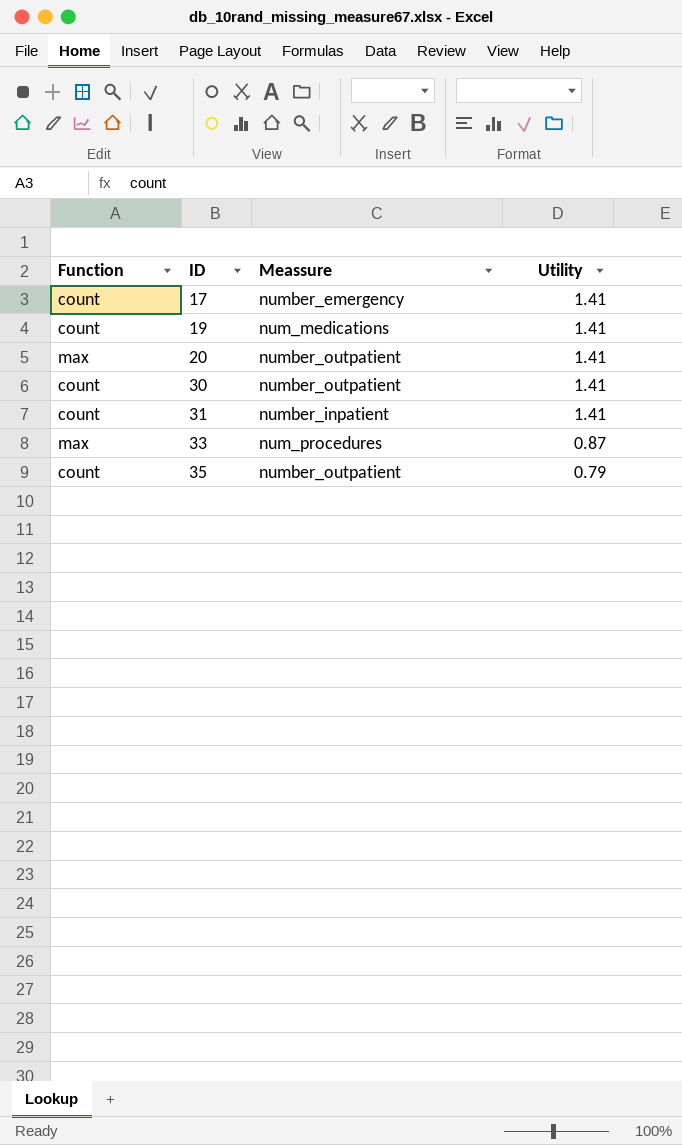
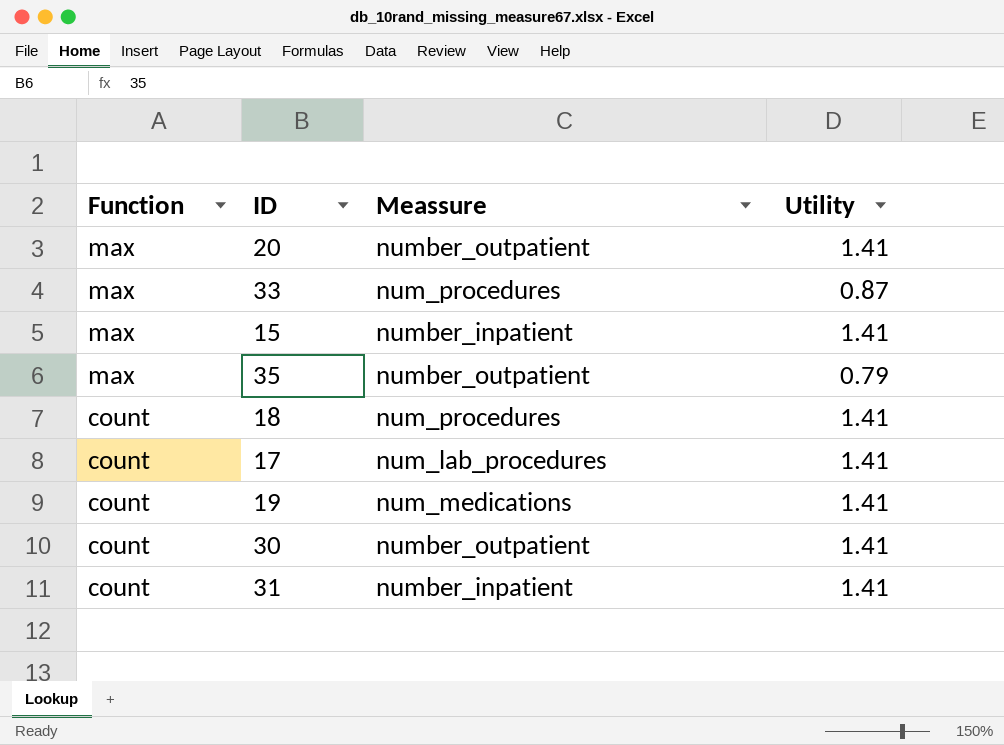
row order: ID ascending -> Function descending
row 15: none -> max | number_inpatient | 1.41
35 | Function: count -> max
row 18: none -> count | num_procedures | 1.41
17 | Meassure: number_emergency -> num_lab_procedures

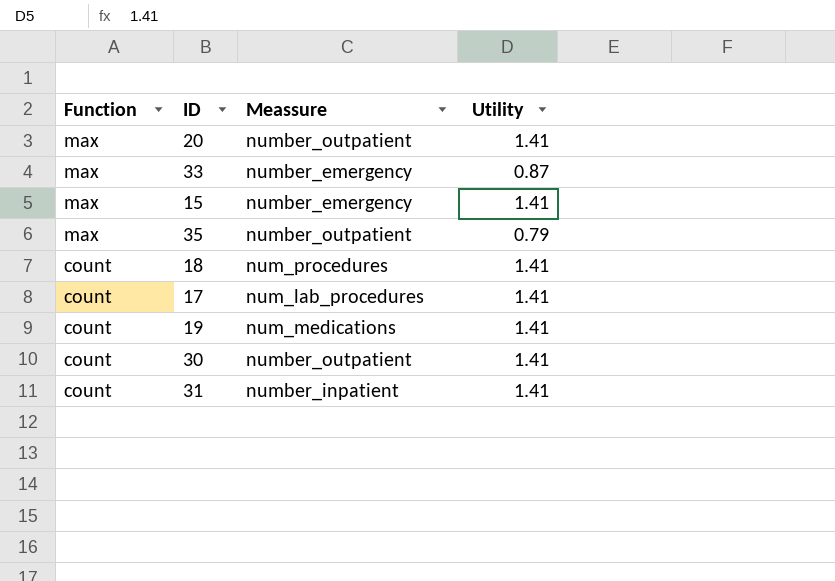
33 | Meassure: num_procedures -> number_emergency
15 | Meassure: number_inpatient -> number_emergency

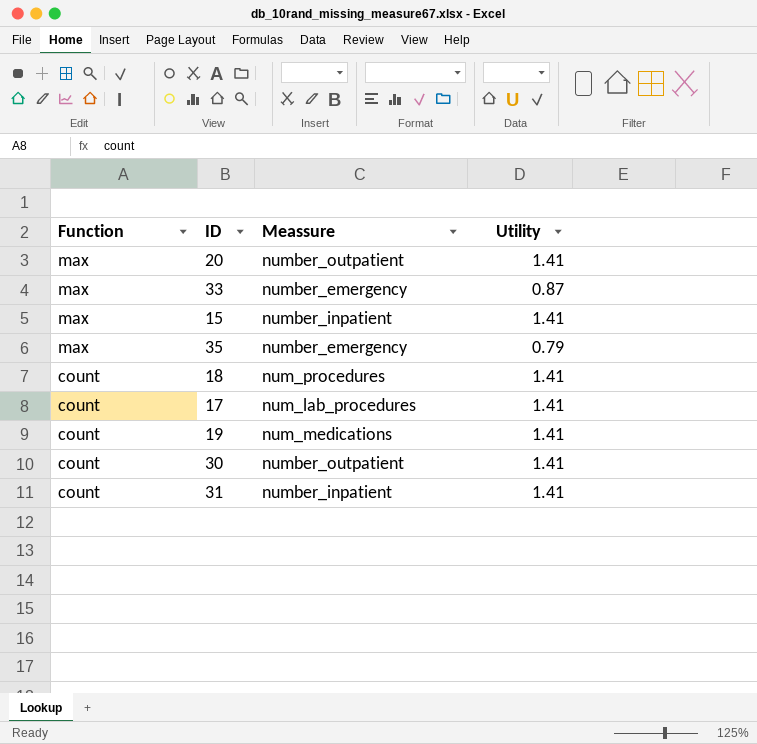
15 | Meassure: number_emergency -> number_inpatient
35 | Meassure: number_outpatient -> number_emergency

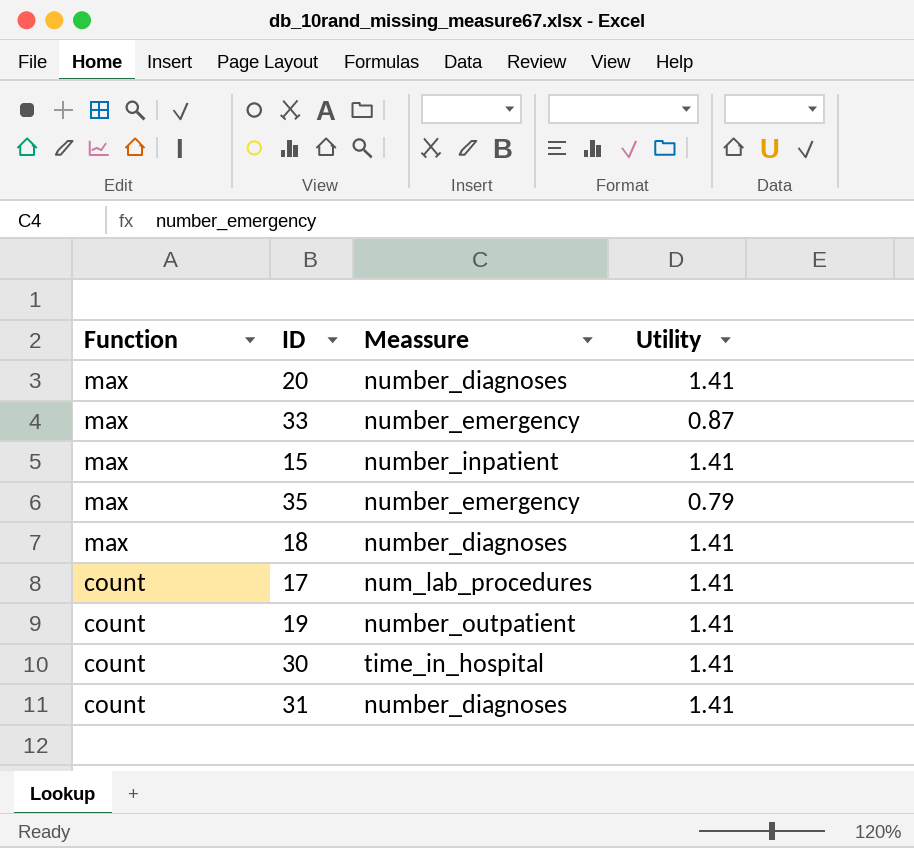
20 | Meassure: number_outpatient -> number_diagnoses
18 | Function: count -> max
18 | Meassure: num_procedures -> number_diagnoses
19 | Meassure: num_medications -> number_outpatient
30 | Meassure: number_outpatient -> time_in_hospital
31 | Meassure: number_inpatient -> number_diagnoses

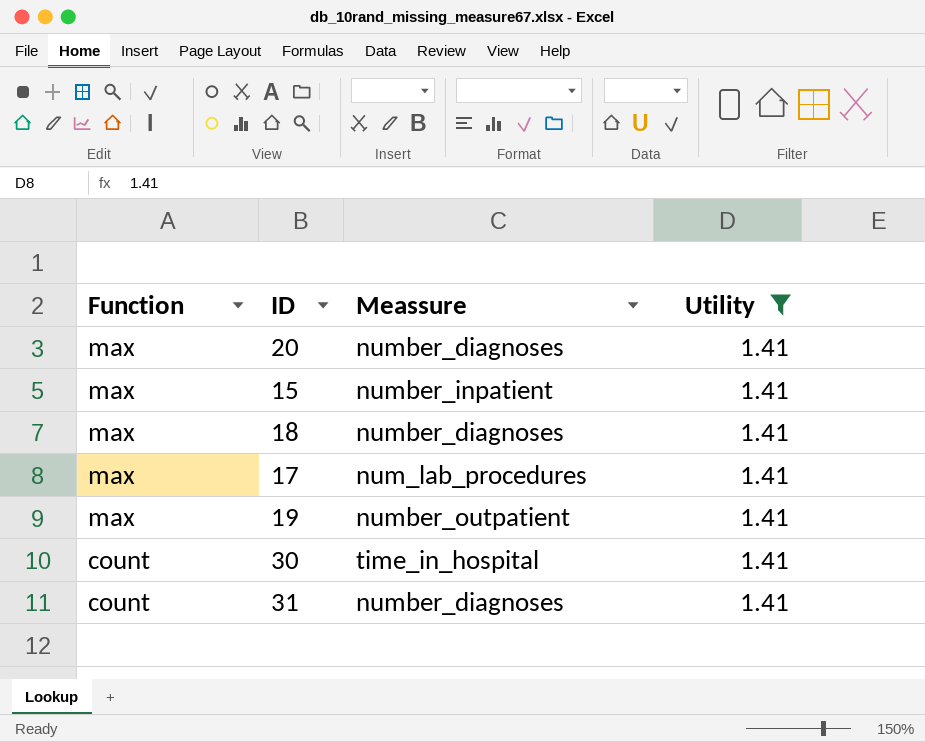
filter: none -> Utility = 1.41
17 | Function: count -> max
19 | Function: count -> max

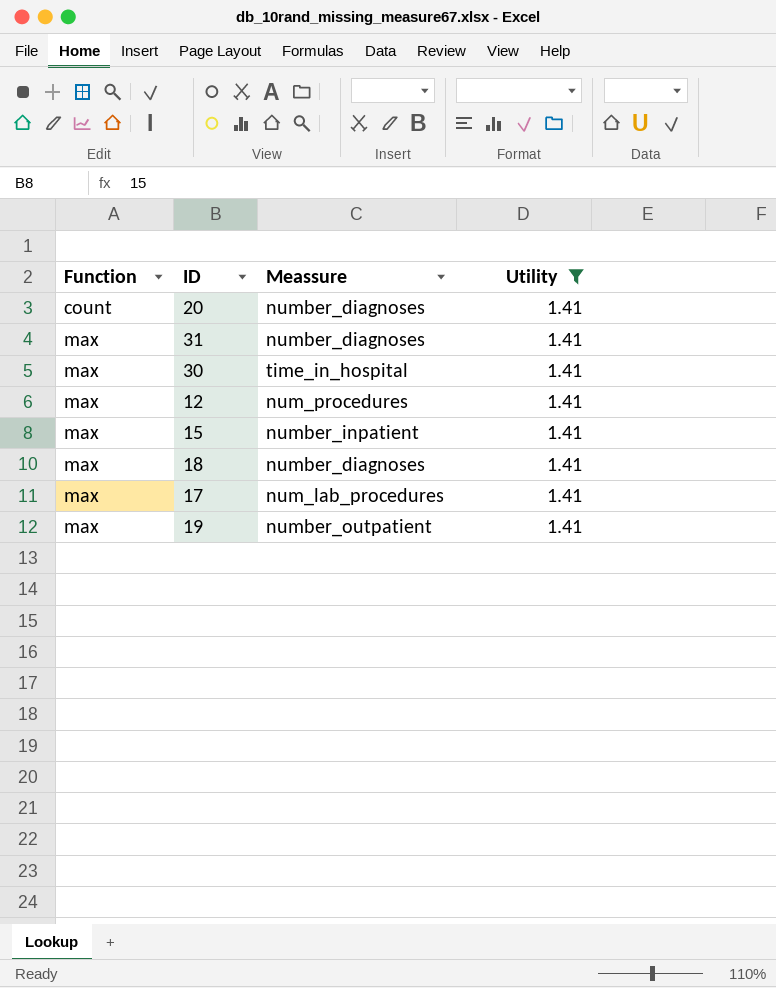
row order: Function descending -> Function ascending
20 | Function: max -> count
31 | Function: count -> max
30 | Function: count -> max
row 12: none -> max | num_procedures | 1.41

